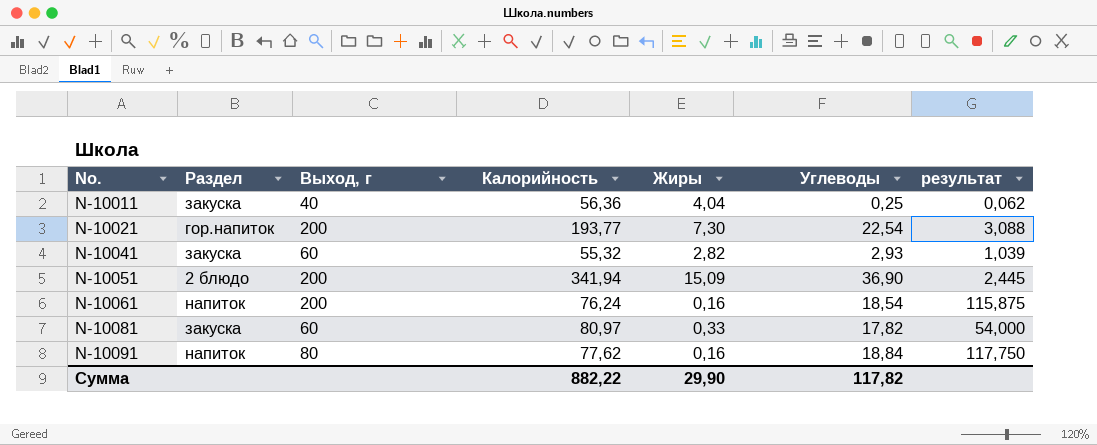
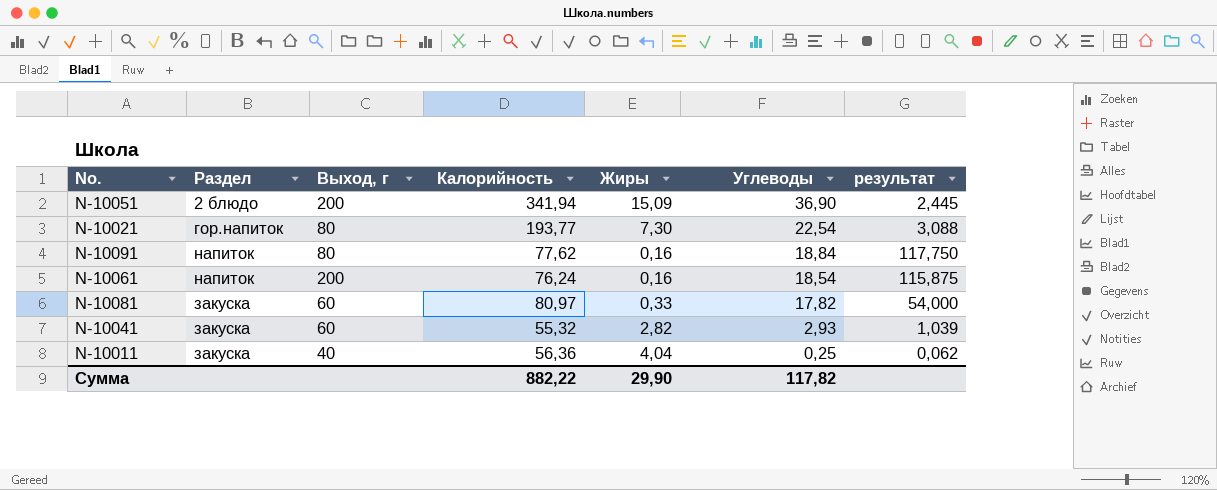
row order: No. ascending -> Углеводы descending
N-10021 | Выход, г: 200 -> 80

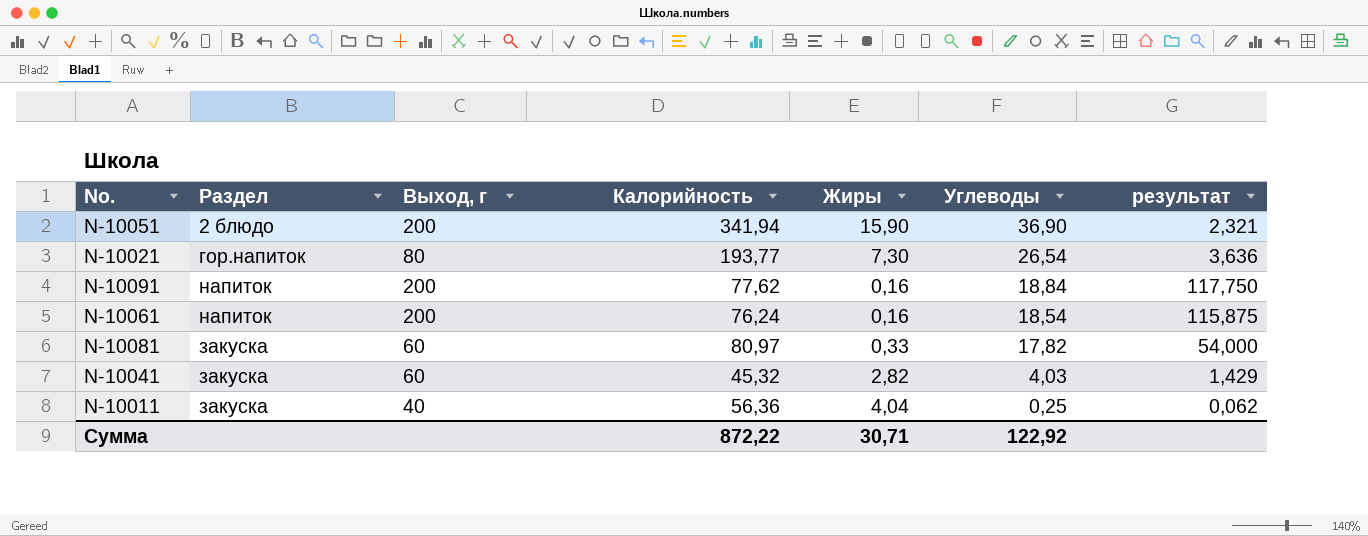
N-10051 | Жиры: 15,09 -> 15,90
N-10051 | результат: 2,445 -> 2,321
N-10021 | Углеводы: 22,54 -> 26,54
N-10021 | результат: 3,088 -> 3,636
N-10091 | Выход, г: 80 -> 200
N-10041 | Калорийность: 55,32 -> 45,32
N-10041 | Углеводы: 2,93 -> 4,03
N-10041 | результат: 1,039 -> 1,429
Сумма | Калорийность: 882,22 -> 872,22
Сумма | Жиры: 29,90 -> 30,71
Сумма | Углеводы: 117,82 -> 122,92

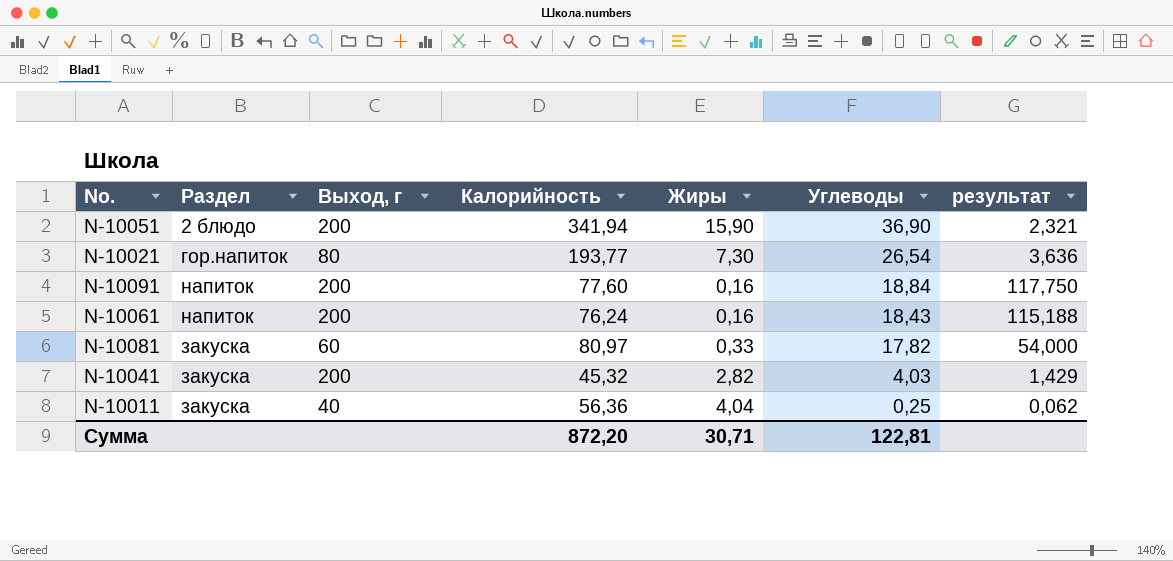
N-10091 | Калорийность: 77,62 -> 77,60
N-10061 | Углеводы: 18,54 -> 18,43
N-10061 | результат: 115,875 -> 115,188
N-10041 | Выход, г: 60 -> 200
Сумма | Калорийность: 872,22 -> 872,20
Сумма | Углеводы: 122,92 -> 122,81

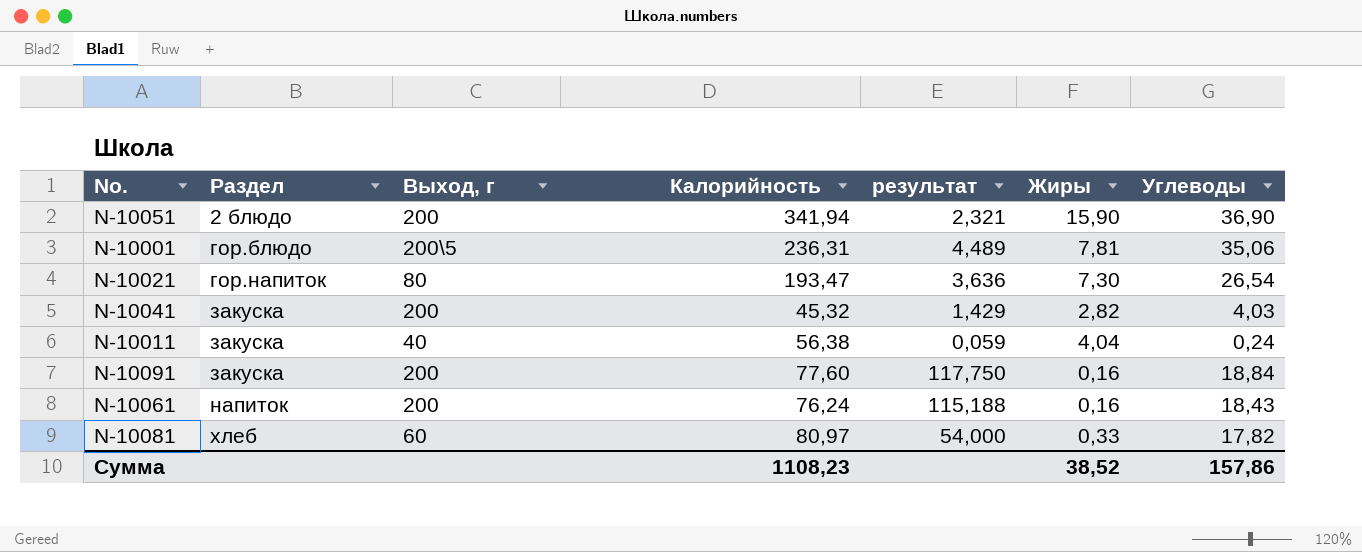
row order: Углеводы descending -> Раздел ascending
column результат | position: 7 -> 5
row N-10001: none -> гор.блюдо | 200\5 | 236,31 | 4,489 | 7,81 | 35,06
N-10021 | Калорийность: 193,77 -> 193,47
N-10011 | Калорийность: 56,36 -> 56,38
N-10011 | результат: 0,062 -> 0,059
N-10011 | Углеводы: 0,25 -> 0,24
N-10091 | Раздел: напиток -> закуска
N-10081 | Раздел: закуска -> хлеб
Сумма | Калорийность: 872,20 -> 1108,23
Сумма | Жиры: 30,71 -> 38,52
Сумма | Углеводы: 122,81 -> 157,86

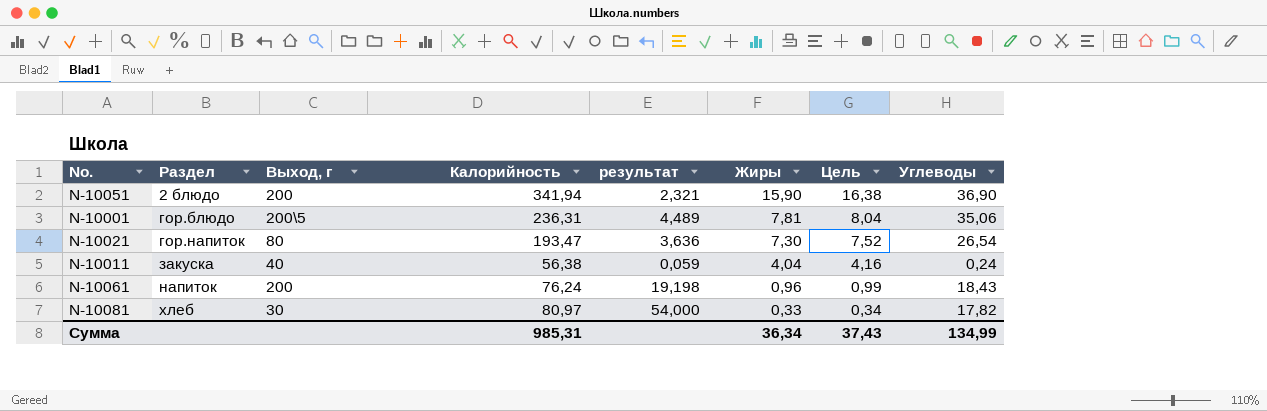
column Цель | formula: none -> [Жиры] * 1,03
row N-10041: закуска | 200 | 45,32 | 1,429 | 2,82 | 4,03 -> none
row N-10091: закуска | 200 | 77,60 | 117,750 | 0,16 | 18,84 -> none
N-10061 | результат: 115,188 -> 19,198
N-10061 | Жиры: 0,16 -> 0,96
N-10081 | Выход, г: 60 -> 30
Сумма | Калорийность: 1108,23 -> 985,31
Сумма | Жиры: 38,52 -> 36,34
Сумма | Углеводы: 157,86 -> 134,99

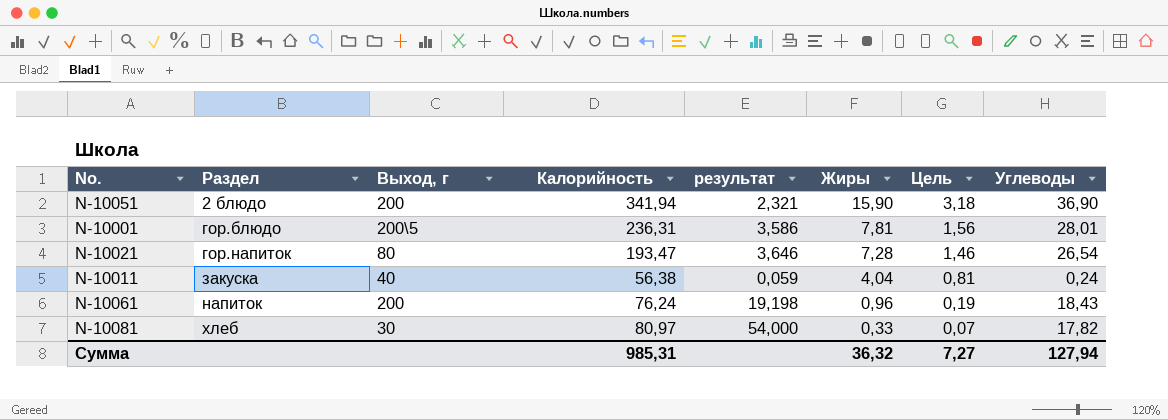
column Цель | formula: [Жиры] * 1,03 -> [Жиры] * 0,2
N-10001 | результат: 4,489 -> 3,586
N-10001 | Углеводы: 35,06 -> 28,01
N-10021 | результат: 3,636 -> 3,646
N-10021 | Жиры: 7,30 -> 7,28
Сумма | Жиры: 36,34 -> 36,32
Сумма | Цель: 37,43 -> 7,27
Сумма | Углеводы: 134,99 -> 127,94

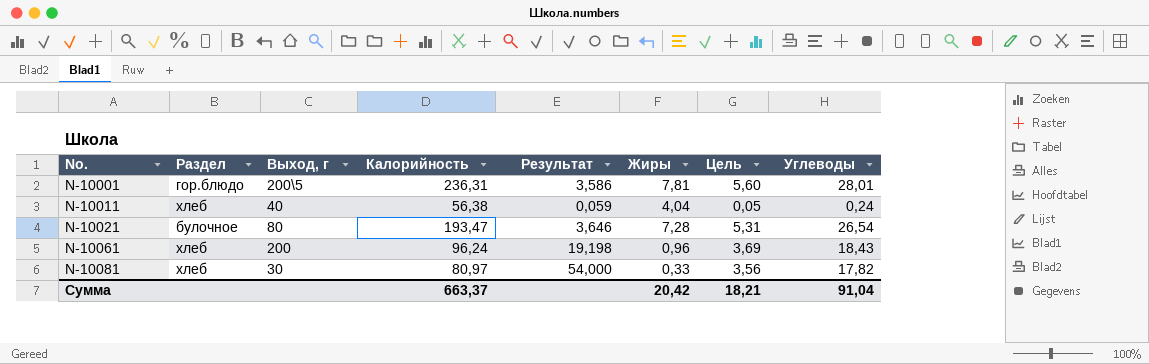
row order: Раздел ascending -> No. ascending
column name: результат -> Результат
column Цель | formula: [Жиры] * 0,2 -> [Углеводы] * 0,2
row N-10051: 2 блюдо | 200 | 341,94 | 2,321 | 15,90 | 3,18 | 36,90 -> none
N-10011 | Раздел: закуска -> хлеб
N-10021 | Раздел: гор.напиток -> булочное
N-10061 | Раздел: напиток -> хлеб
N-10061 | Калорийность: 76,24 -> 96,24
Сумма | Калорийность: 985,31 -> 663,37
Сумма | Жиры: 36,32 -> 20,42
Сумма | Цель: 7,27 -> 18,21
Сумма | Углеводы: 127,94 -> 91,04

